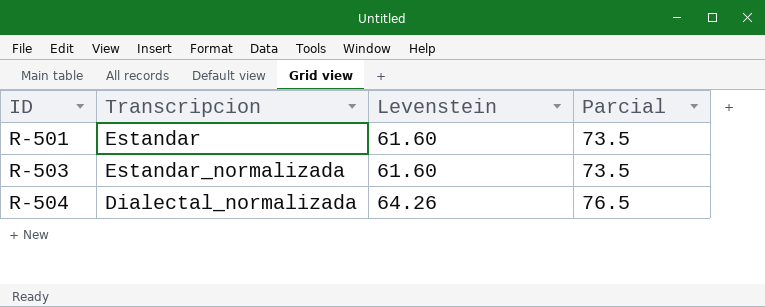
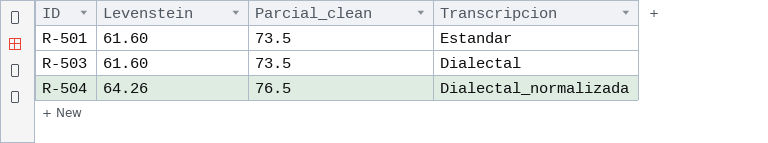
column name: Parcial -> Parcial_clean
column Transcripcion | position: 2 -> 4
R-503 | Transcripcion: Estandar_normalizada -> Dialectal

